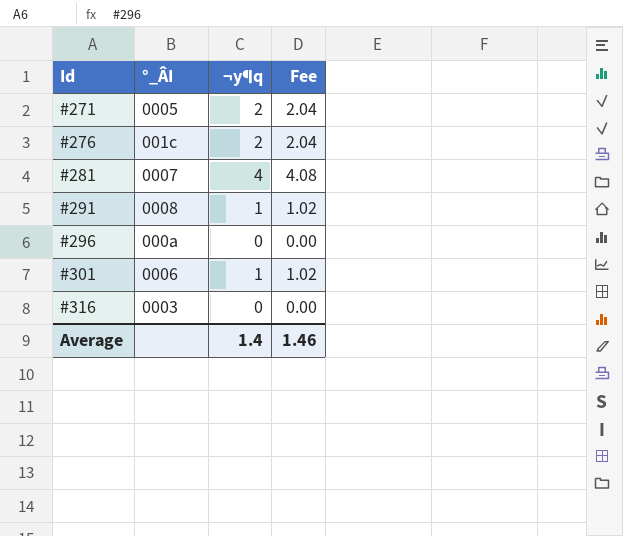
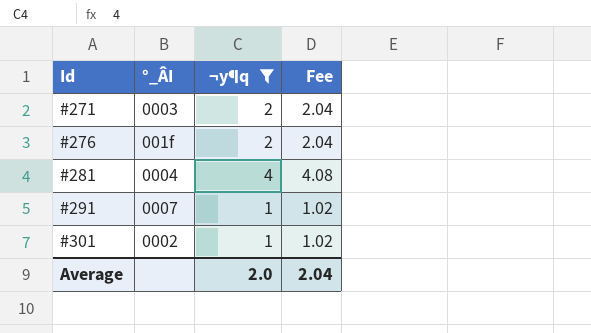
filter: none -> ¬y¶q != 0
#271 | °_ÂI: 0005 -> 0003
#276 | °_ÂI: 001c -> 001f
#281 | °_ÂI: 0007 -> 0004
#291 | °_ÂI: 0008 -> 0007
#301 | °_ÂI: 0006 -> 0002
Average | ¬y¶q: 1.4 -> 2.0
Average | Fee: 1.46 -> 2.04

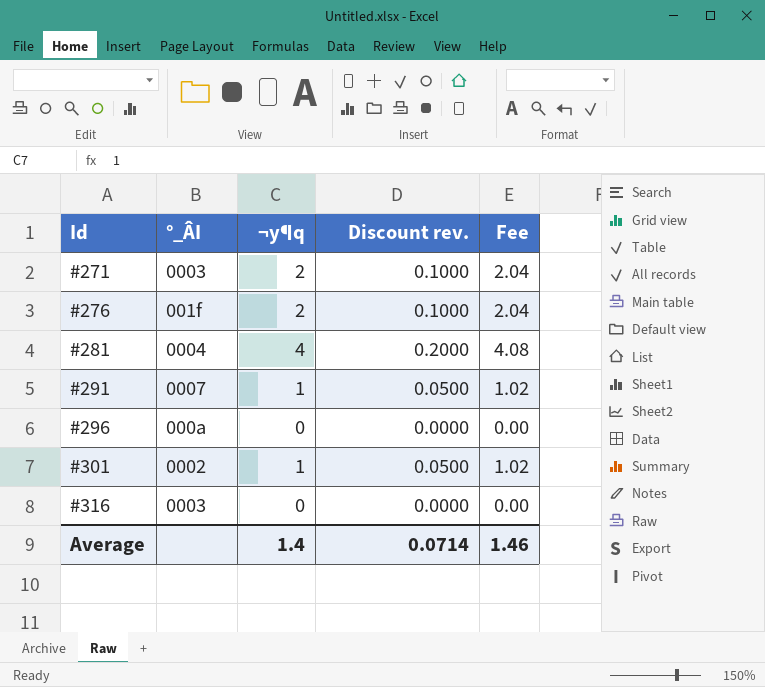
filter: ¬y¶q != 0 -> none
column Discount rev. | formula: none -> [¬y¶q] * 0.05
Average | ¬y¶q: 2.0 -> 1.4
Average | Fee: 2.04 -> 1.46

